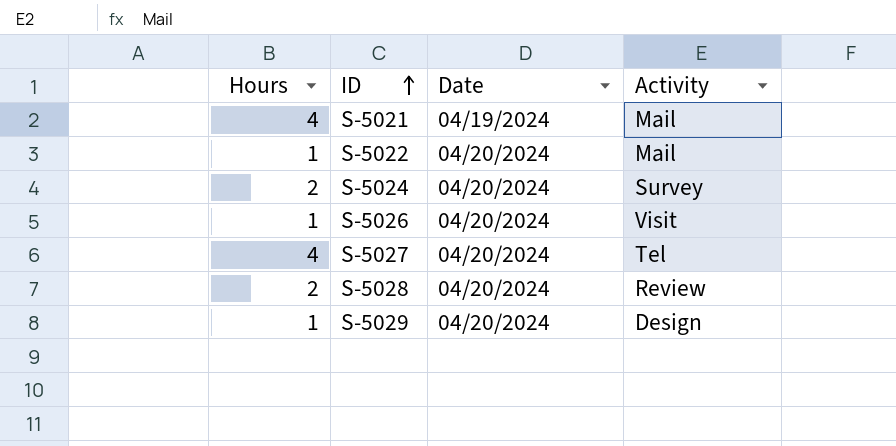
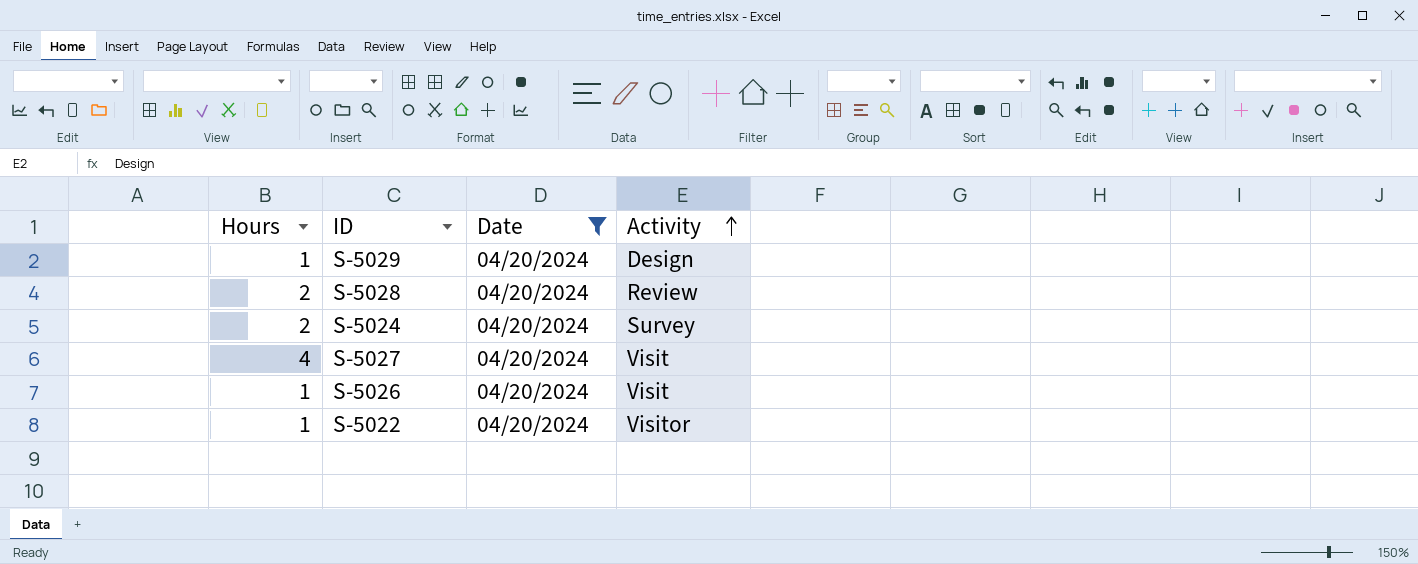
filter: none -> Date = 04/20/2024
row order: ID ascending -> Activity ascending
S-5027 | Activity: Tel -> Visit
S-5022 | Activity: Mail -> Visitor

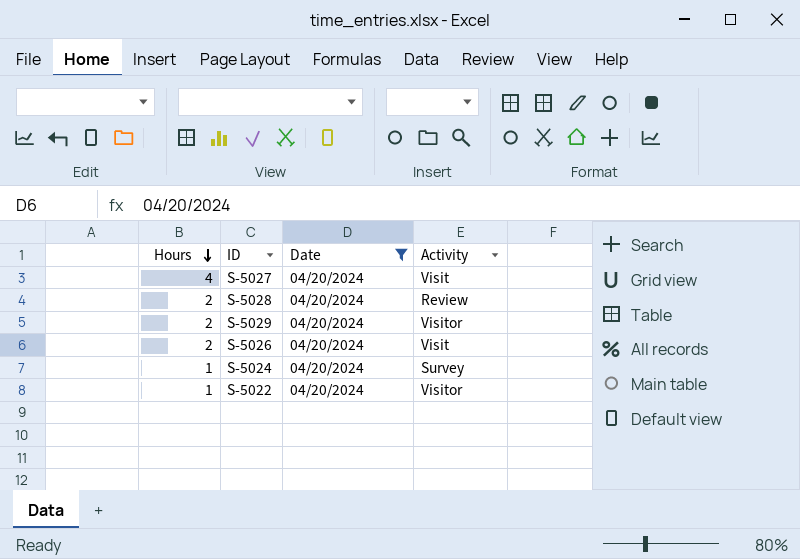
row order: Activity ascending -> Hours descending
S-5029 | Hours: 1 -> 2
S-5029 | Activity: Design -> Visitor
S-5026 | Hours: 1 -> 2
S-5024 | Hours: 2 -> 1

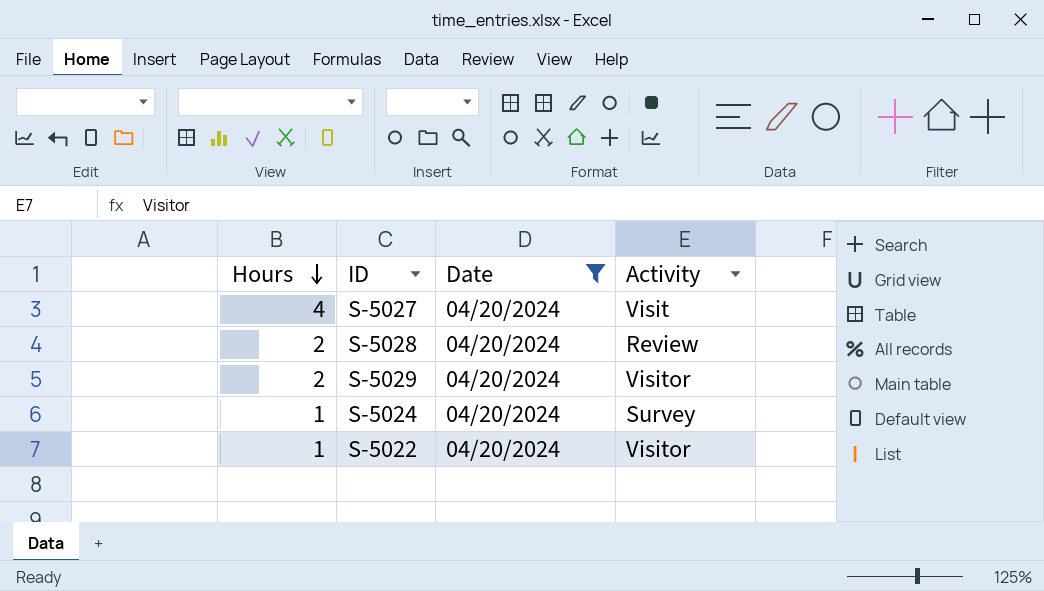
row S-5026: 2 | 04/20/2024 | Visit -> none

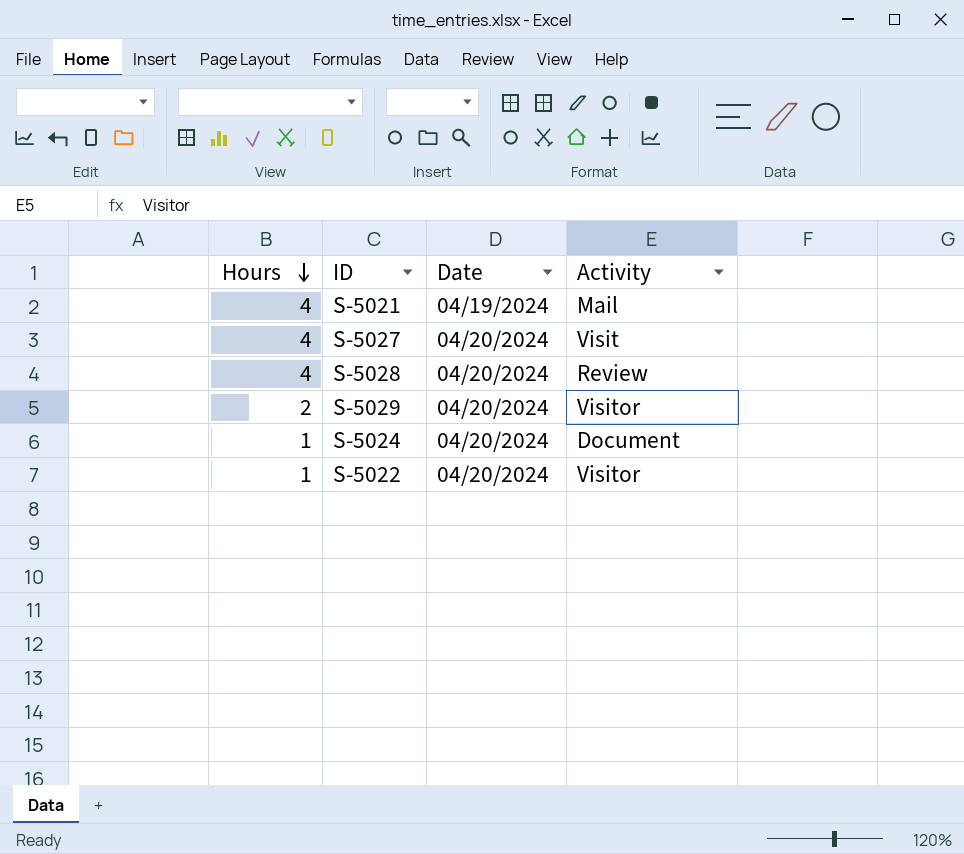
filter: Date = 04/20/2024 -> none
S-5028 | Hours: 2 -> 4
S-5024 | Activity: Survey -> Document

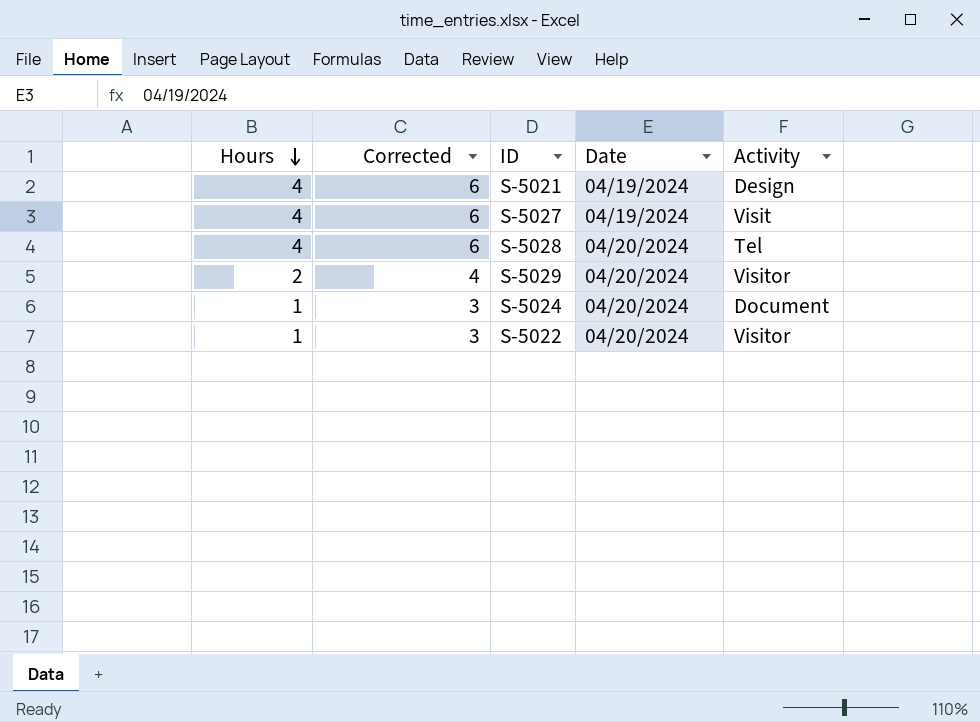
column Corrected | formula: none -> [Hours] + 2
S-5021 | Activity: Mail -> Design
S-5027 | Date: 04/20/2024 -> 04/19/2024
S-5028 | Activity: Review -> Tel

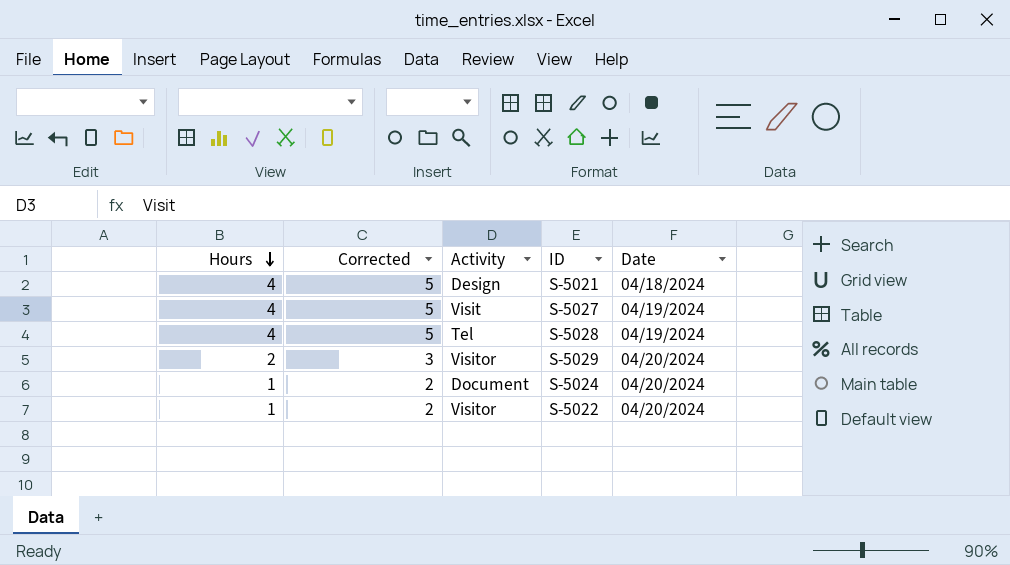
column Corrected | formula: [Hours] + 2 -> [Hours] + 1
column Activity | position: 5 -> 3
S-5021 | Date: 04/19/2024 -> 04/18/2024
S-5028 | Date: 04/20/2024 -> 04/19/2024

